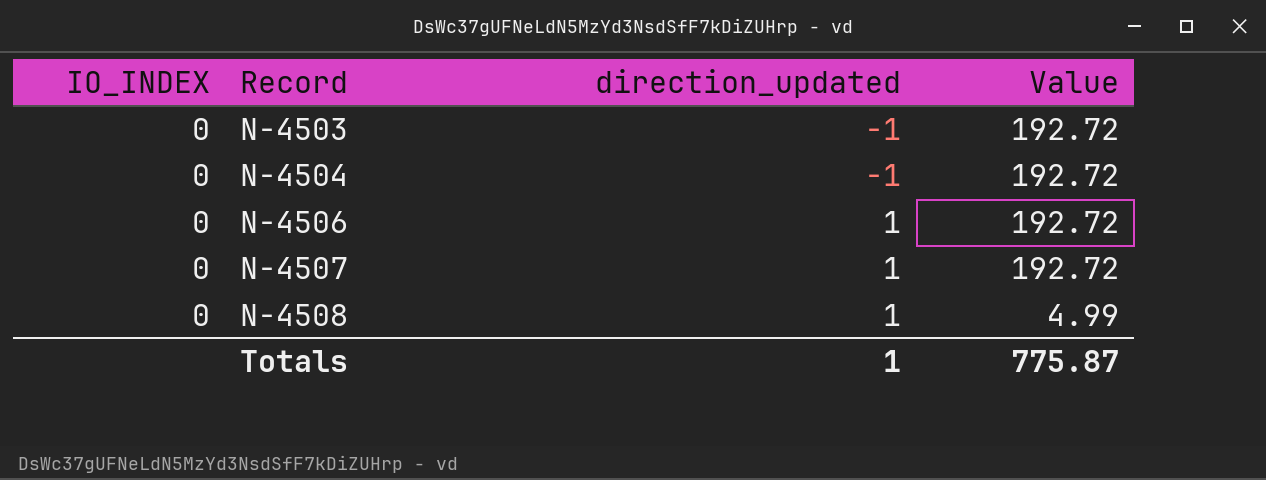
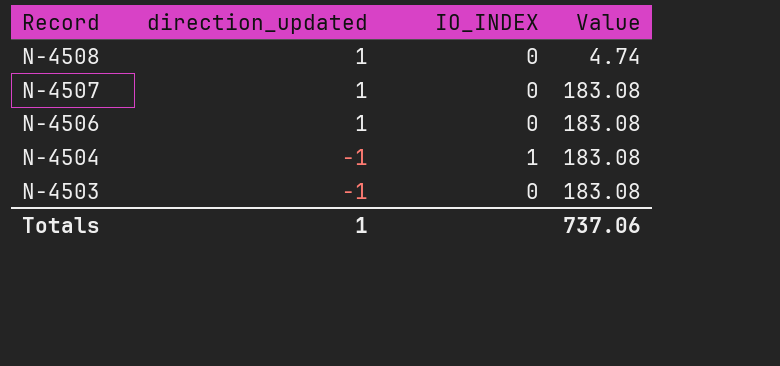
row order: Record ascending -> Record descending
column IO_INDEX | position: 1 -> 3
N-4508 | Value: 4.99 -> 4.74
N-4507 | Value: 192.72 -> 183.08
N-4506 | Value: 192.72 -> 183.08
N-4504 | IO_INDEX: 0 -> 1
N-4504 | Value: 192.72 -> 183.08
N-4503 | Value: 192.72 -> 183.08
Totals | Value: 775.87 -> 737.06

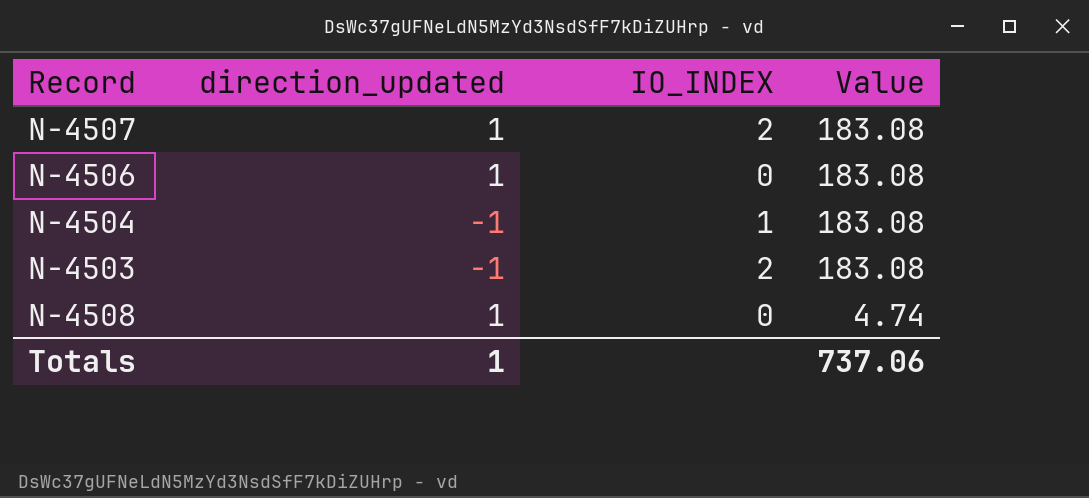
row order: Record descending -> Value descending
N-4507 | IO_INDEX: 0 -> 2
N-4503 | IO_INDEX: 0 -> 2

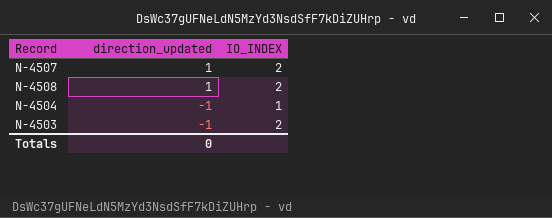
row order: Value descending -> direction_updated descending
column Value | position: 4 -> none
row N-4506: 1 | 0 | 183.08 -> none
N-4508 | IO_INDEX: 0 -> 2
Totals | direction_updated: 1 -> 0

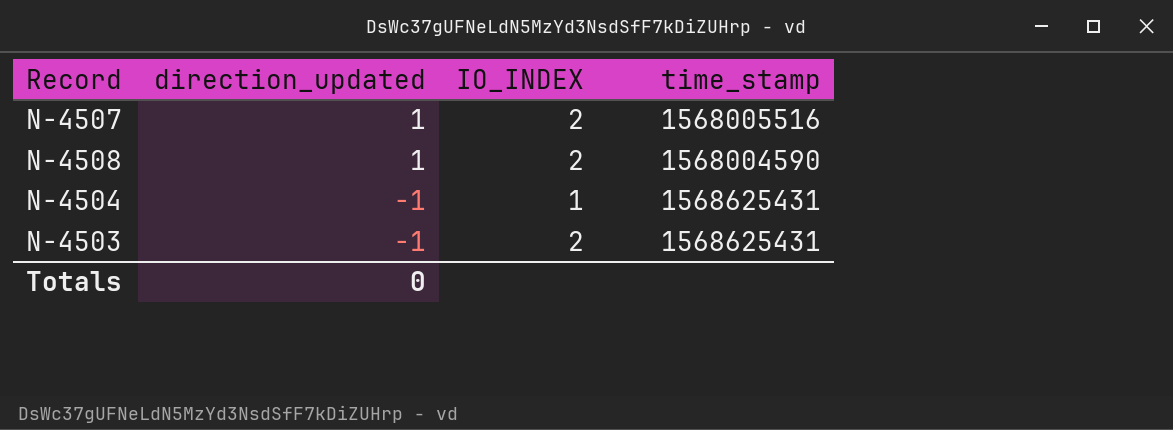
column time_stamp | position: none -> 4

